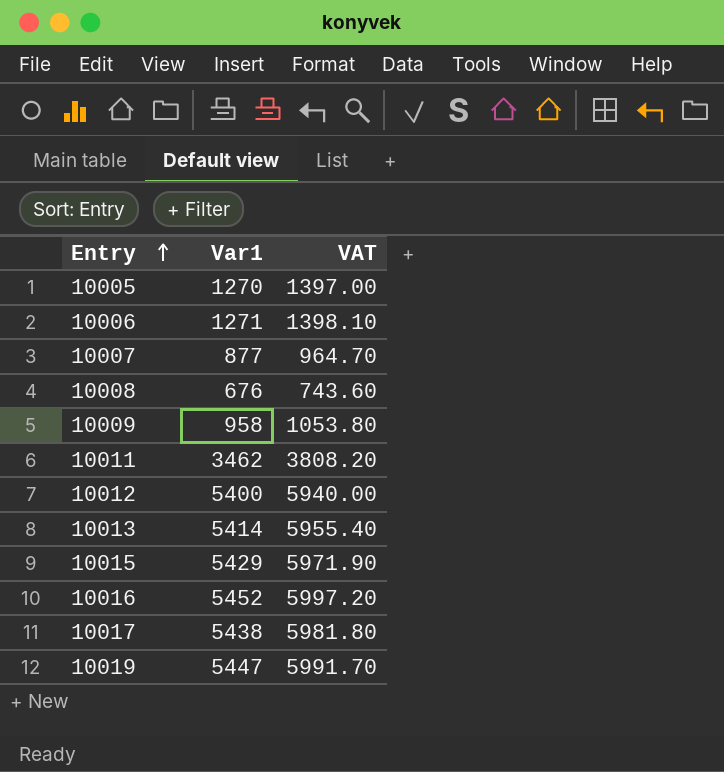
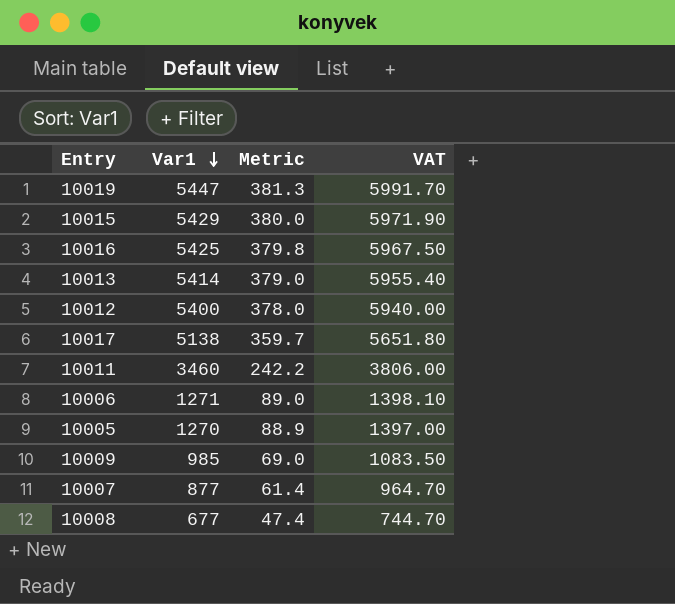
row order: Entry ascending -> Var1 descending
column Metric | formula: none -> [Var1] * 0.07
10016 | Var1: 5452 -> 5425
10016 | VAT: 5997.20 -> 5967.50
10017 | Var1: 5438 -> 5138
10017 | VAT: 5981.80 -> 5651.80
10011 | Var1: 3462 -> 3460
10011 | VAT: 3808.20 -> 3806.00
10009 | Var1: 958 -> 985
10009 | VAT: 1053.80 -> 1083.50
10008 | Var1: 676 -> 677
10008 | VAT: 743.60 -> 744.70

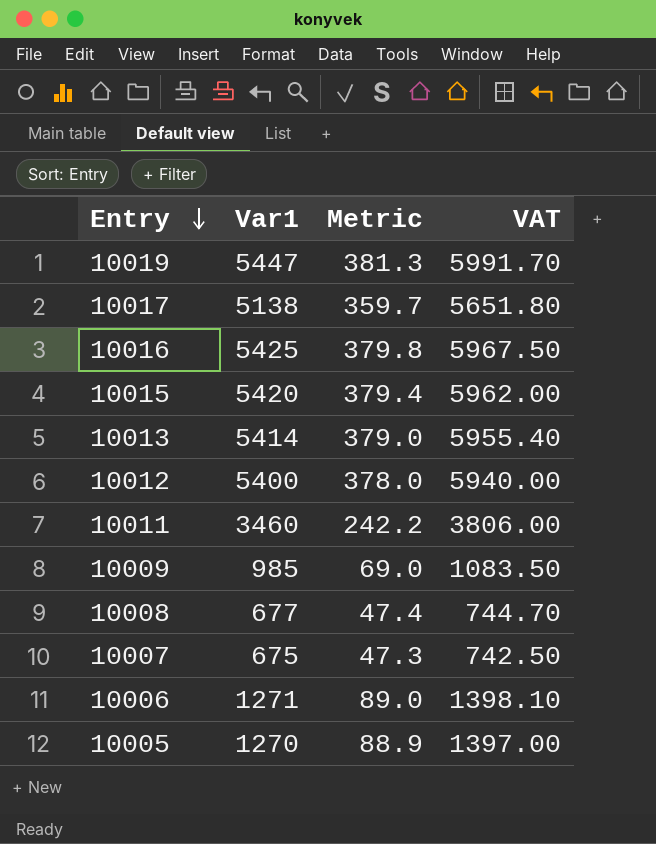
row order: Var1 descending -> Entry descending
10015 | Var1: 5429 -> 5420
10015 | Metric: 380.0 -> 379.4
10015 | VAT: 5971.90 -> 5962.00
10007 | Var1: 877 -> 675
10007 | Metric: 61.4 -> 47.3
10007 | VAT: 964.70 -> 742.50

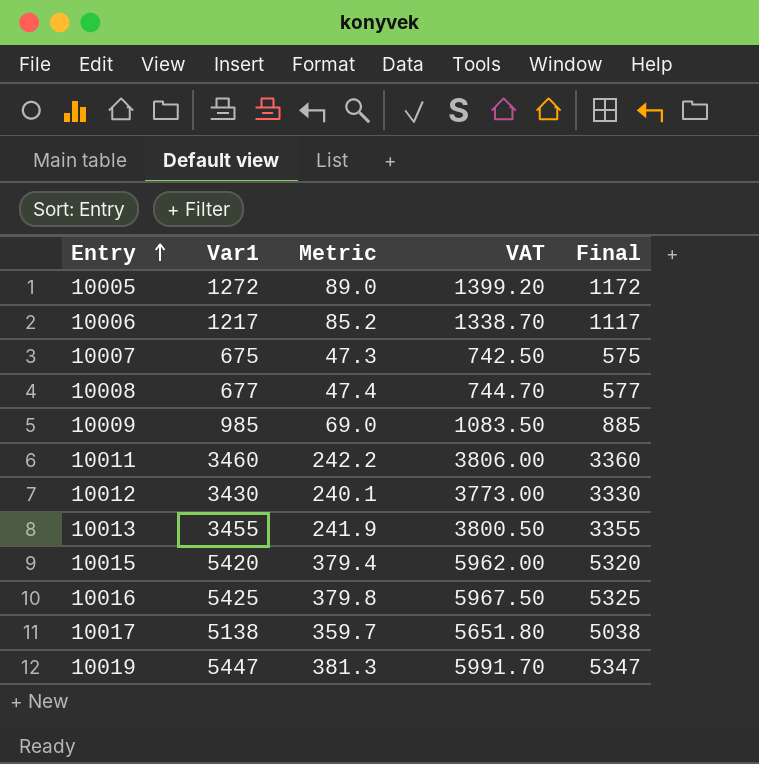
row order: Entry descending -> Entry ascending
column Final | formula: none -> [Var1] - 100
10005 | Var1: 1270 -> 1272
10005 | Metric: 88.9 -> 89.0
10005 | VAT: 1397.00 -> 1399.20
10006 | Var1: 1271 -> 1217
10006 | Metric: 89.0 -> 85.2
10006 | VAT: 1398.10 -> 1338.70
10012 | Var1: 5400 -> 3430
10012 | Metric: 378.0 -> 240.1
10012 | VAT: 5940.00 -> 3773.00
10013 | Var1: 5414 -> 3455
10013 | Metric: 379.0 -> 241.9
10013 | VAT: 5955.40 -> 3800.50

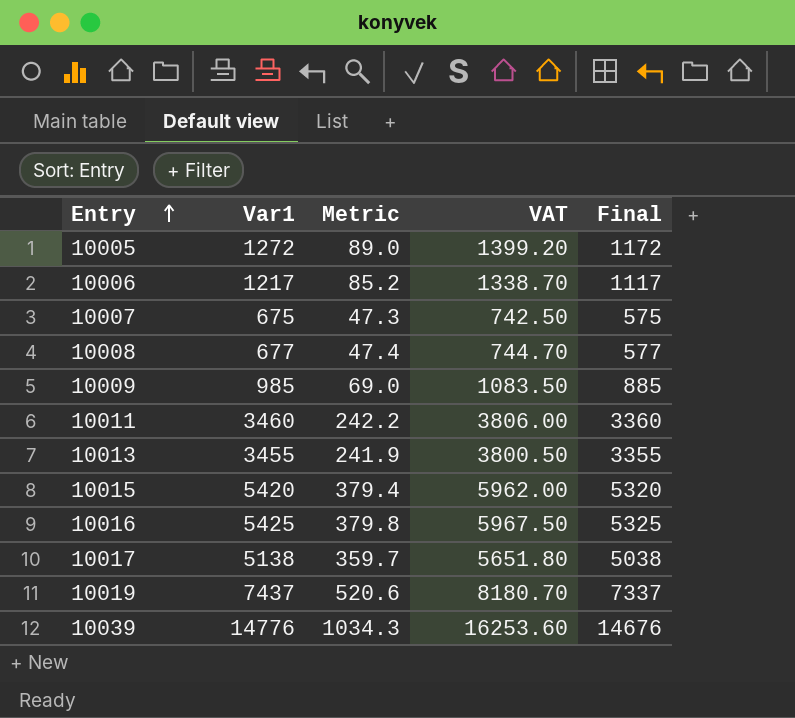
row 10012: 3430 | 240.1 | 3773.00 | 3330 -> none
10019 | Var1: 5447 -> 7437
10019 | Metric: 381.3 -> 520.6
10019 | VAT: 5991.70 -> 8180.70
10019 | Final: 5347 -> 7337
row 10039: none -> 14776 | 1034.3 | 16253.60 | 14676

